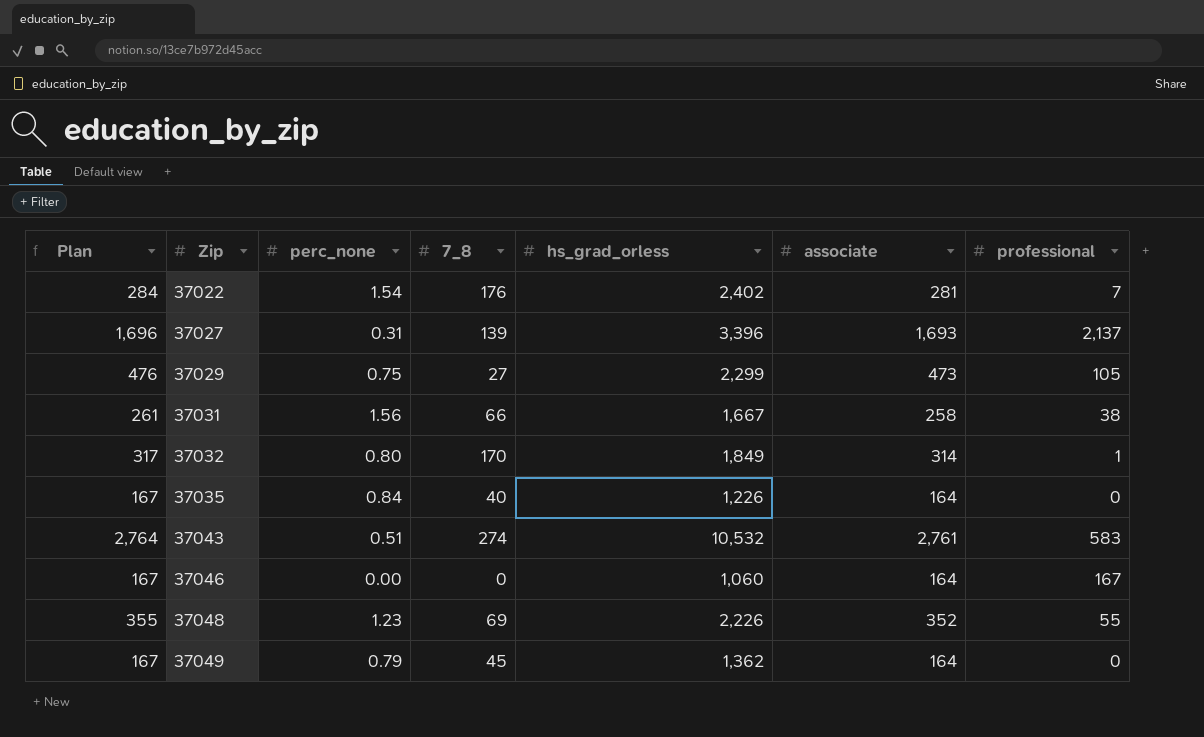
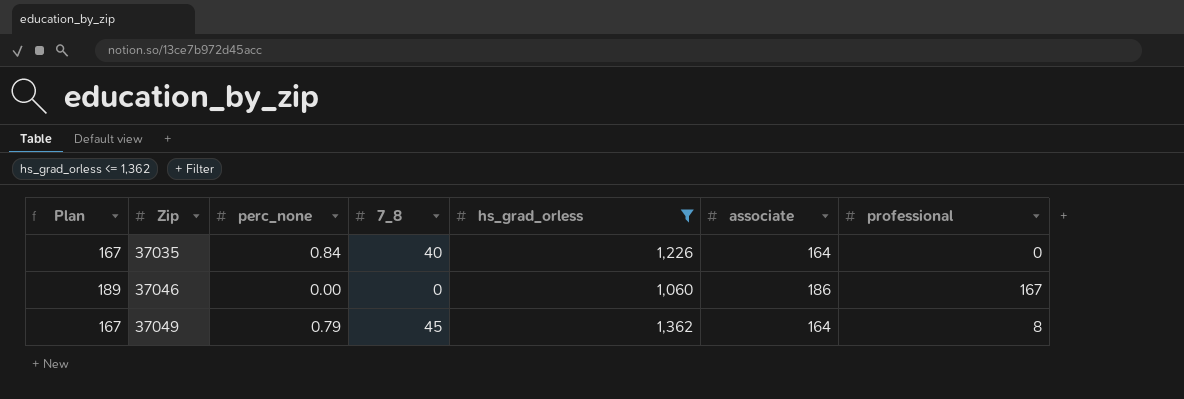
filter: none -> hs_grad_orless <= 1,362
37046 | Plan: 167 -> 189
37046 | associate: 164 -> 186
37049 | professional: 0 -> 8

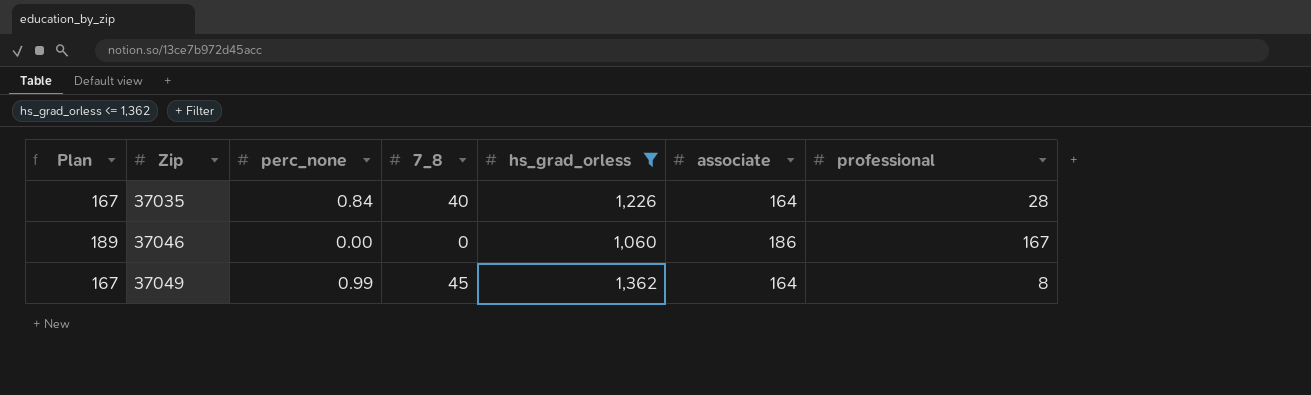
37035 | professional: 0 -> 28
37049 | perc_none: 0.79 -> 0.99

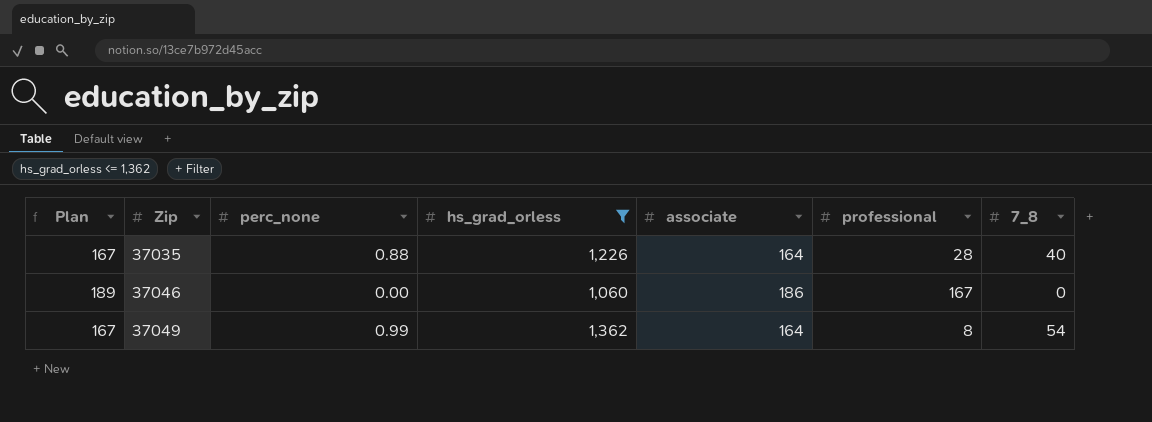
column 7_8 | position: 4 -> 7
37035 | perc_none: 0.84 -> 0.88
37049 | 7_8: 45 -> 54

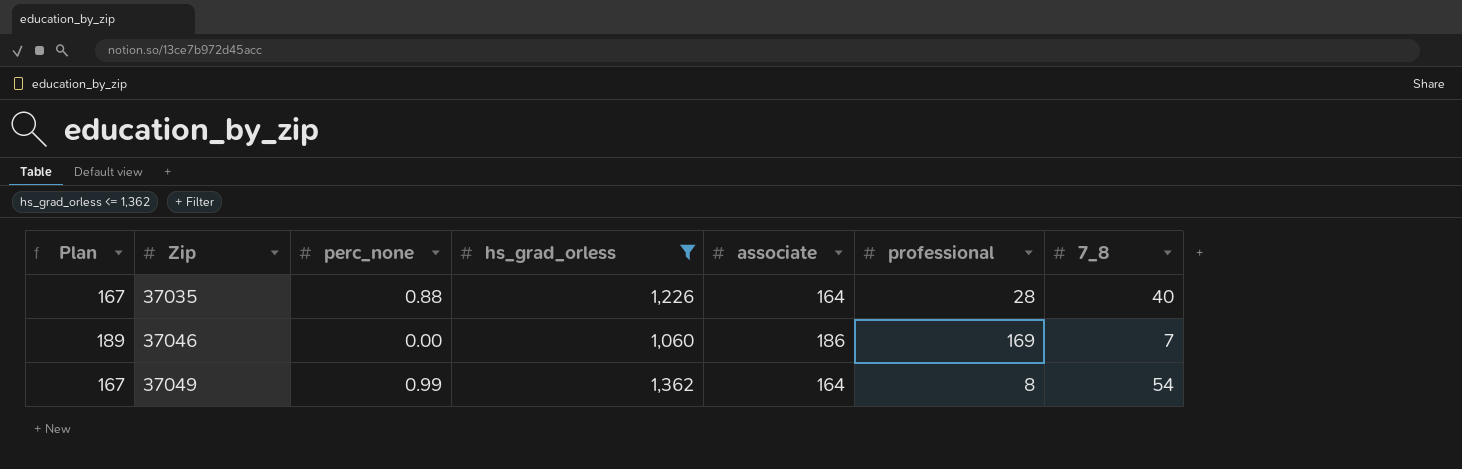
37046 | professional: 167 -> 169
37046 | 7_8: 0 -> 7

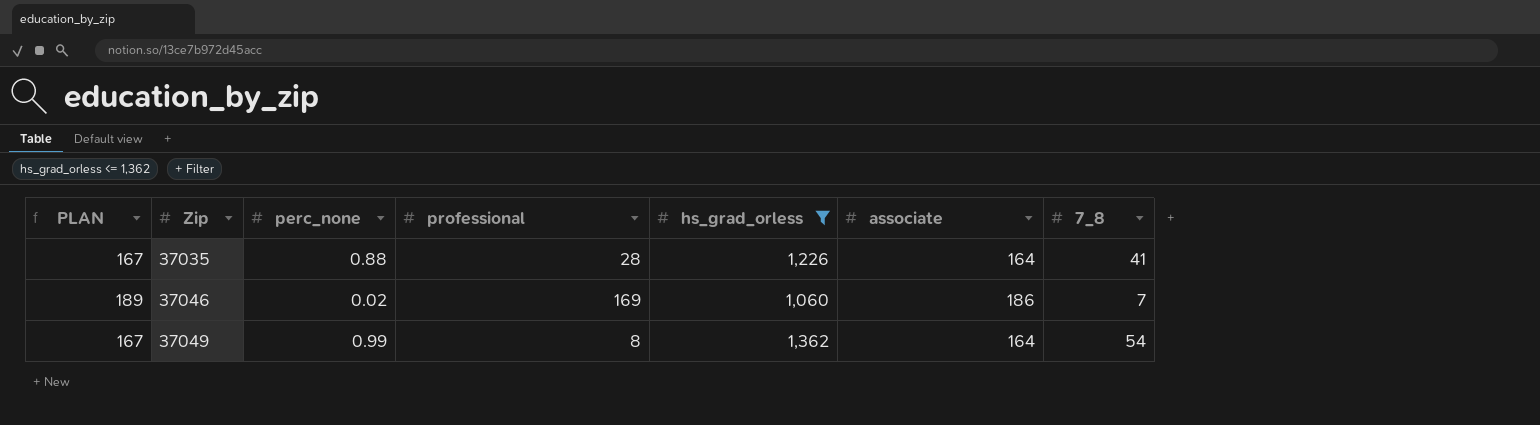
column name: Plan -> PLAN
column professional | position: 6 -> 4
37035 | 7_8: 40 -> 41
37046 | perc_none: 0.00 -> 0.02

